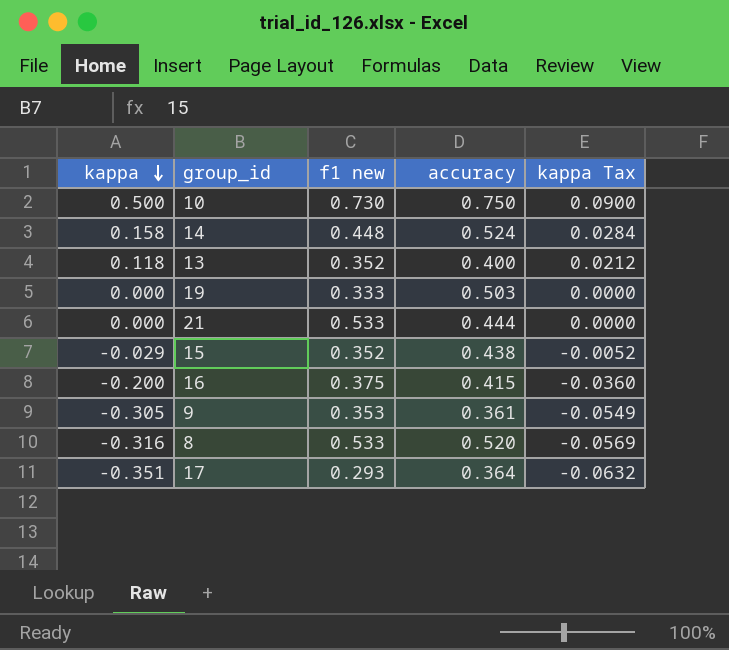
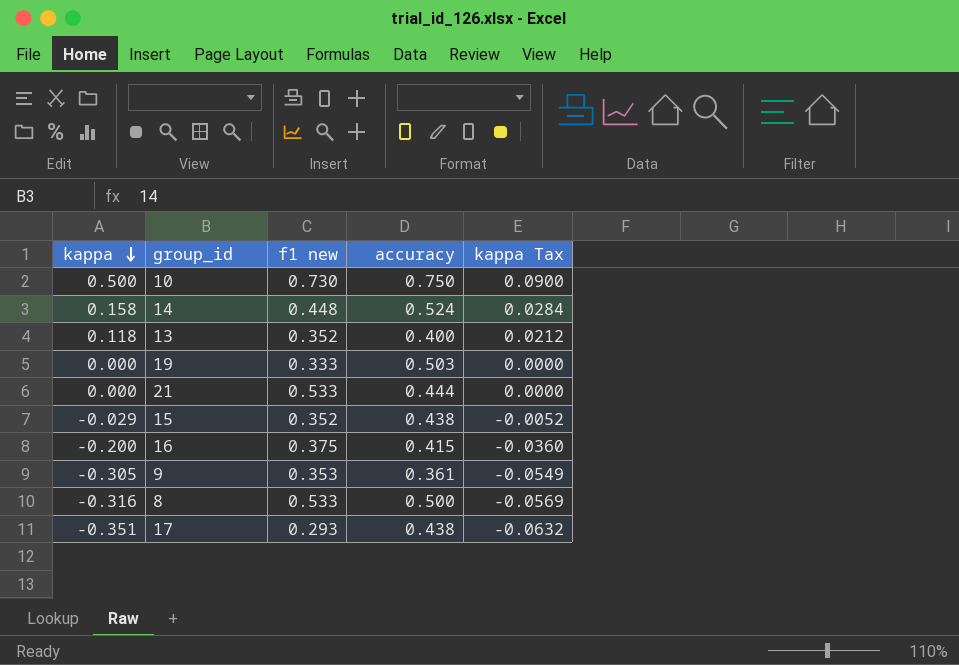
8 | accuracy: 0.520 -> 0.500
17 | accuracy: 0.364 -> 0.438

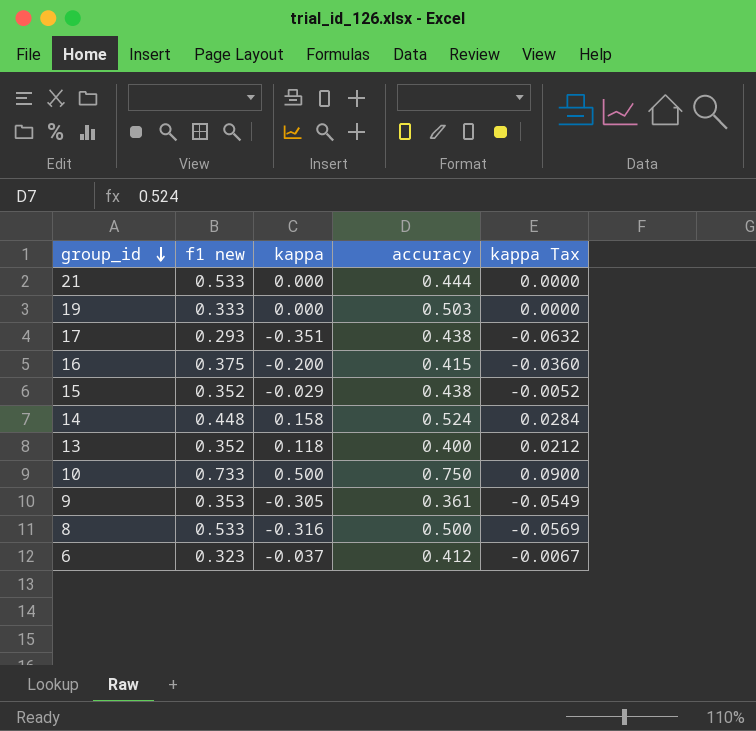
row order: kappa descending -> group_id descending
column kappa | position: 1 -> 3
10 | f1 new: 0.730 -> 0.733
row 6: none -> 0.323 | -0.037 | 0.412 | -0.0067

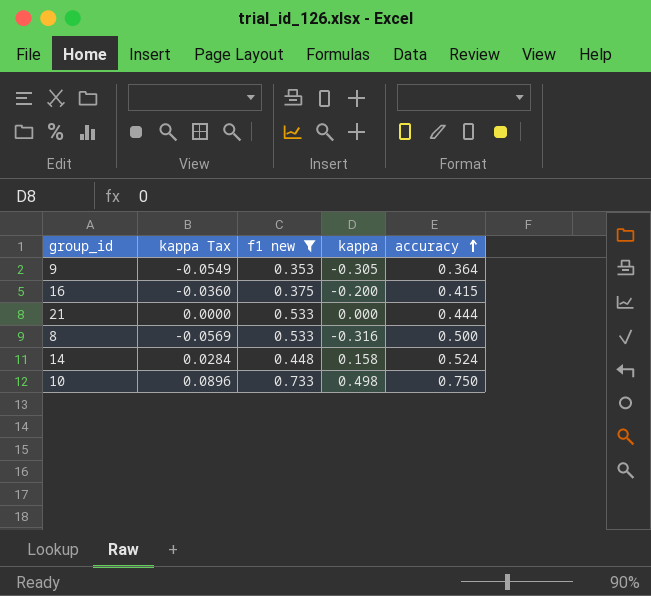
filter: none -> f1 new >= 0.353
row order: group_id descending -> accuracy ascending
column kappa Tax | position: 5 -> 2
9 | accuracy: 0.361 -> 0.364
10 | kappa Tax: 0.0900 -> 0.0896
10 | kappa: 0.500 -> 0.498

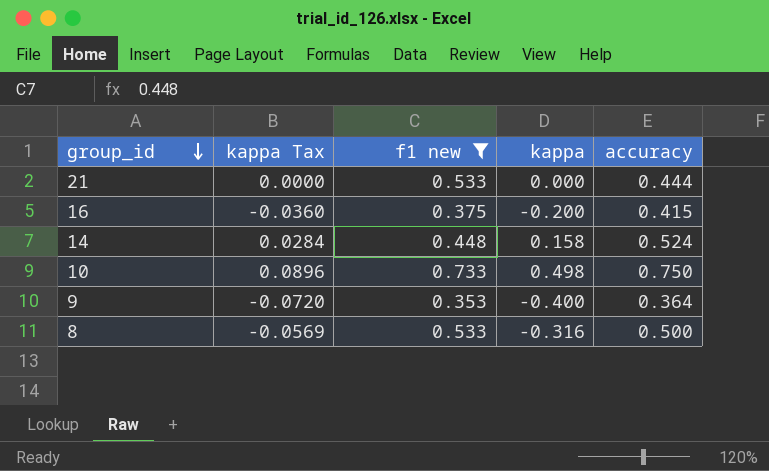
row order: accuracy ascending -> group_id descending
9 | kappa Tax: -0.0549 -> -0.0720
9 | kappa: -0.305 -> -0.400

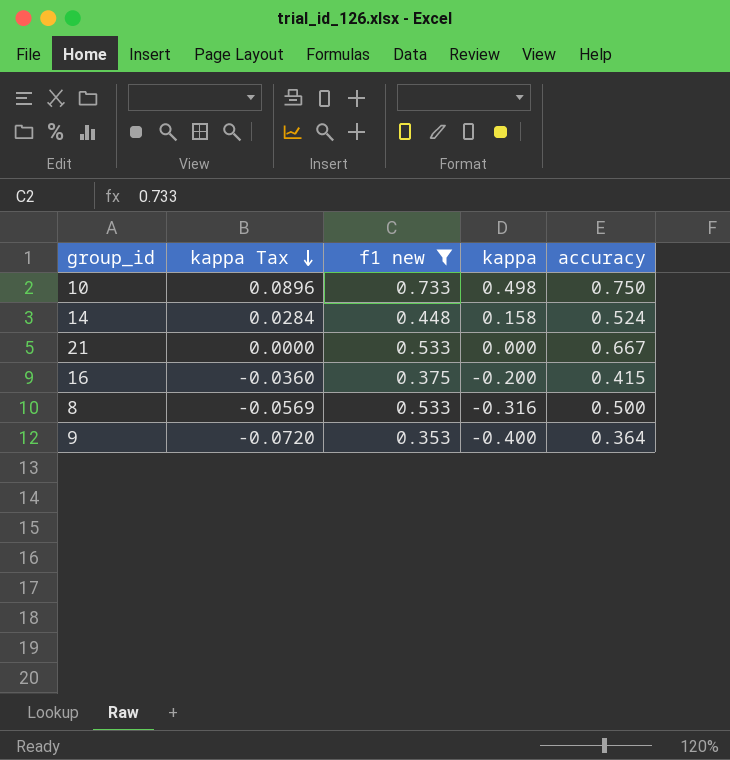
row order: group_id descending -> kappa Tax descending
21 | accuracy: 0.444 -> 0.667

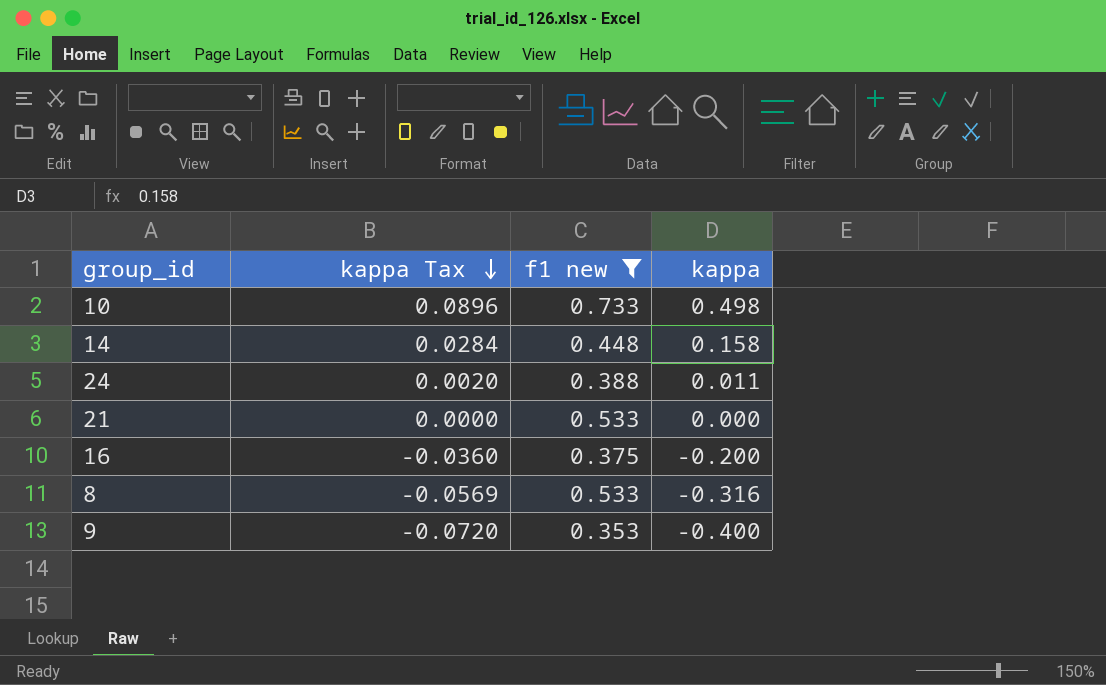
column accuracy | position: 5 -> none
row 24: none -> 0.0020 | 0.388 | 0.011

